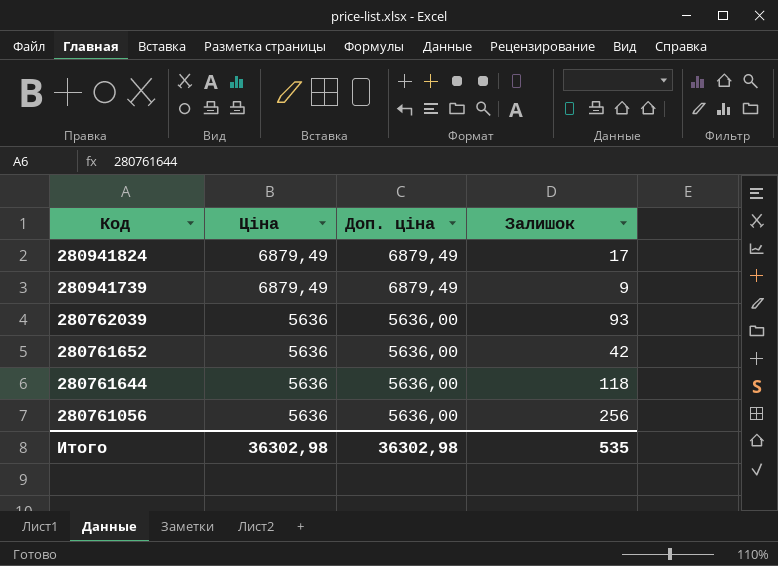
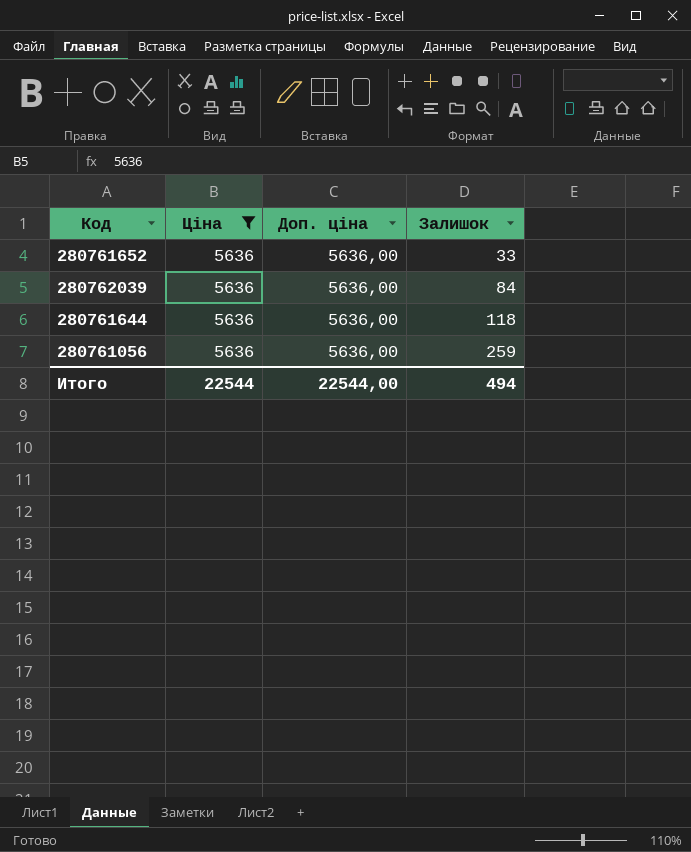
filter: none -> Ціна = 5636
row order: Код descending -> Залишок ascending
280761652 | Залишок: 42 -> 33
280762039 | Залишок: 93 -> 84
280761056 | Залишок: 256 -> 259
Итого | Ціна: 36302,98 -> 22544
Итого | Доп. ціна: 36302,98 -> 22544,00
Итого | Залишок: 535 -> 494

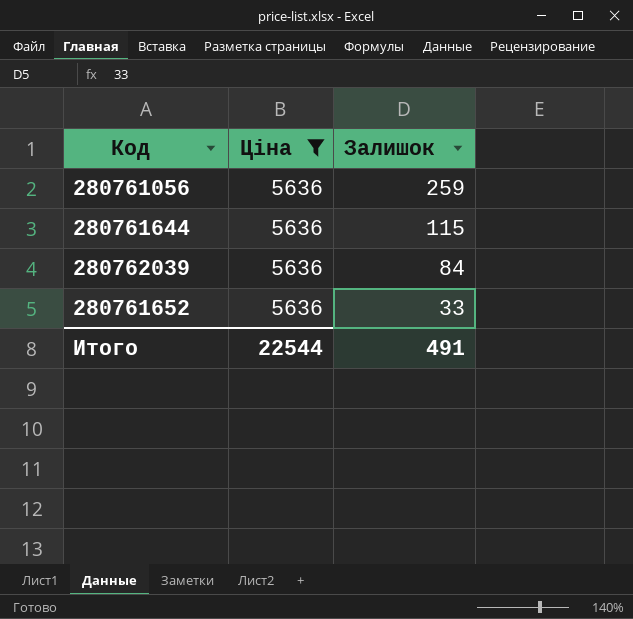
row order: Залишок ascending -> Залишок descending
column Доп. ціна | position: 3 -> none
280761644 | Залишок: 118 -> 115
Итого | Залишок: 494 -> 491

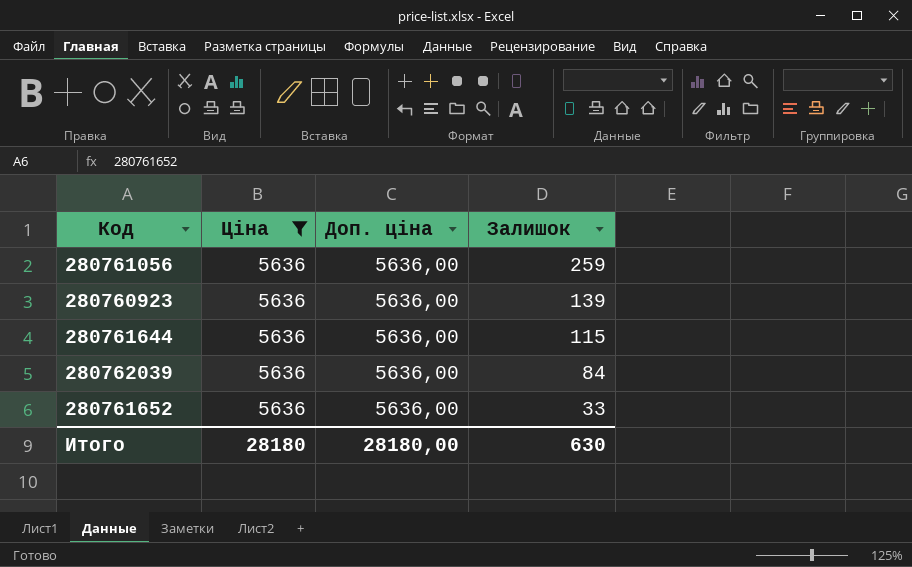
column Доп. ціна | position: none -> 3
row 280760923: none -> 5636 | 5636,00 | 139
Итого | Ціна: 22544 -> 28180
Итого | Залишок: 491 -> 630

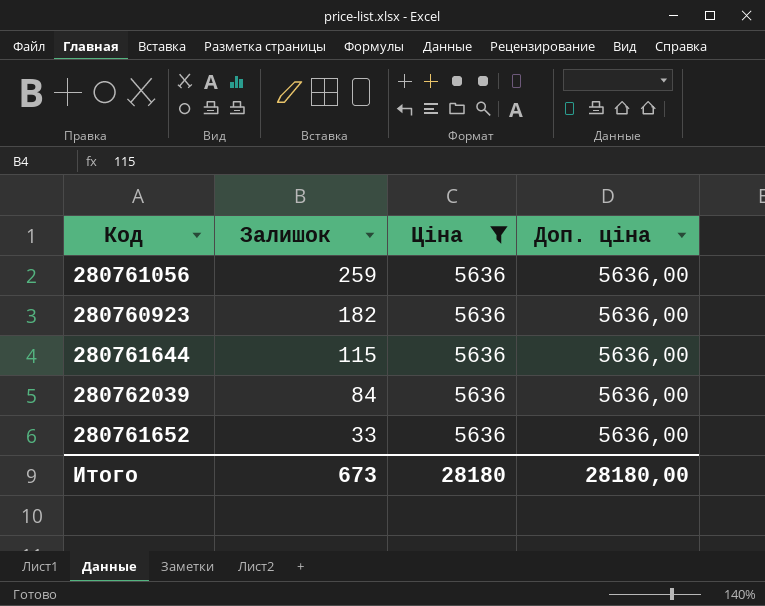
column Залишок | position: 4 -> 2
280760923 | Залишок: 139 -> 182
Итого | Залишок: 630 -> 673

